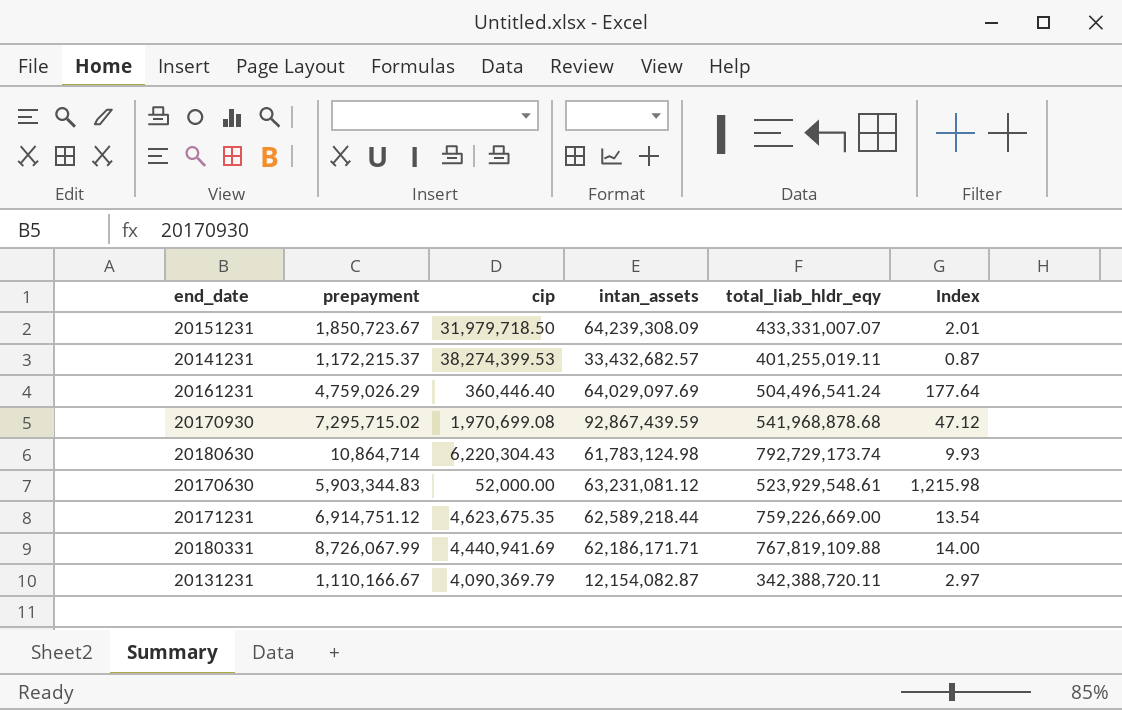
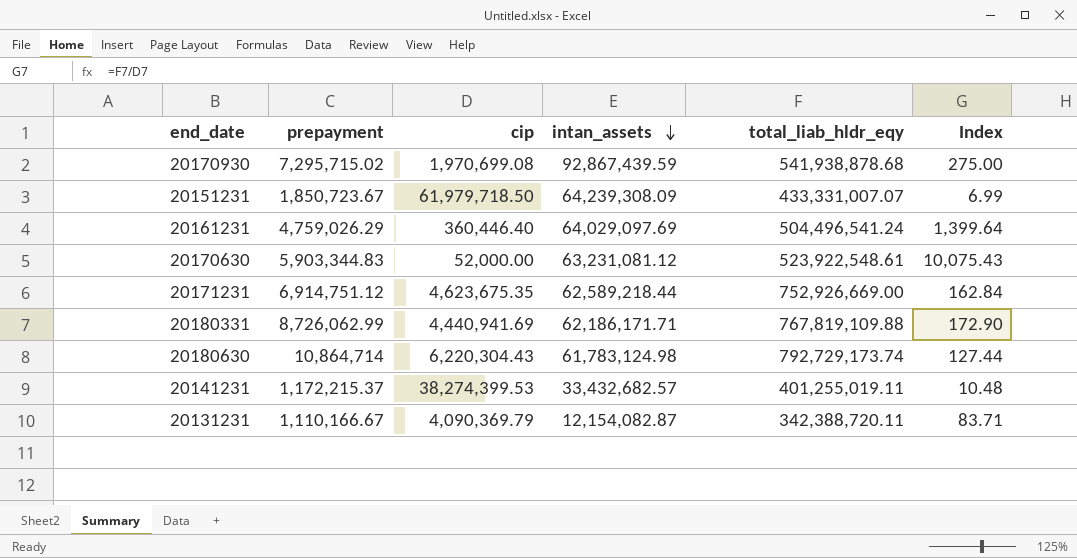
row order: none -> intan_assets descending
column Index | formula: [intan_assets] / [cip] -> [total_liab_hldr_eqy] / [cip]
20170930 | total_liab_hldr_eqy: 541,968,878.68 -> 541,938,878.68
20151231 | cip: 31,979,718.50 -> 61,979,718.50
20170630 | total_liab_hldr_eqy: 523,929,548.61 -> 523,922,548.61
20171231 | total_liab_hldr_eqy: 759,226,669.00 -> 752,926,669.00
20180331 | prepayment: 8,726,067.99 -> 8,726,062.99

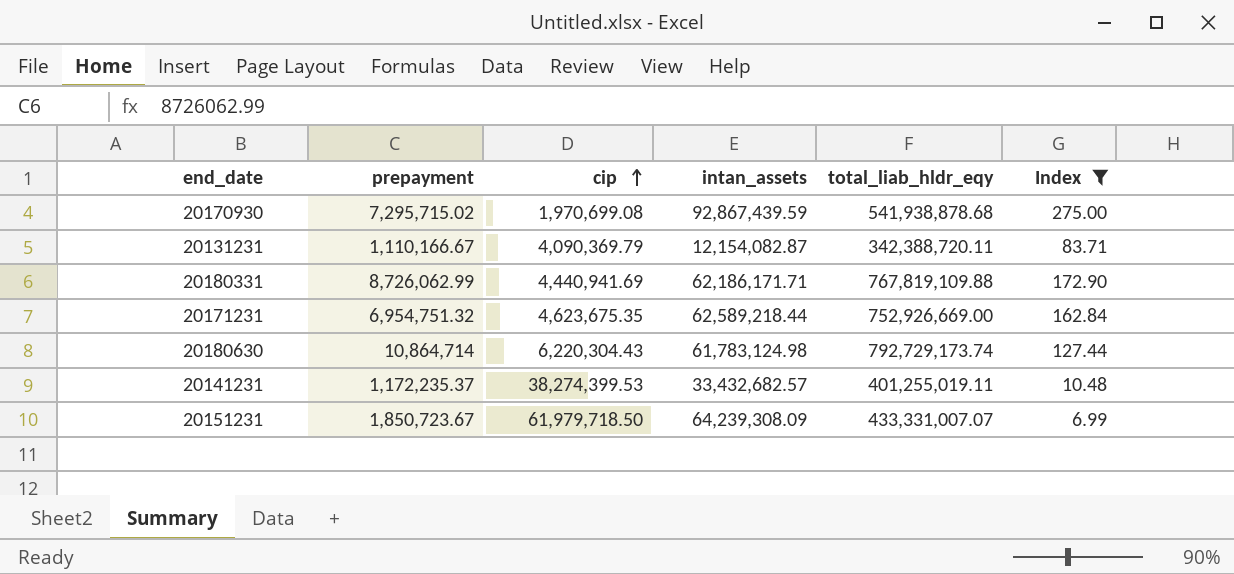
filter: none -> Index <= 275.00
row order: intan_assets descending -> cip ascending
20171231 | prepayment: 6,914,751.12 -> 6,954,751.32
20141231 | prepayment: 1,172,215.37 -> 1,172,235.37

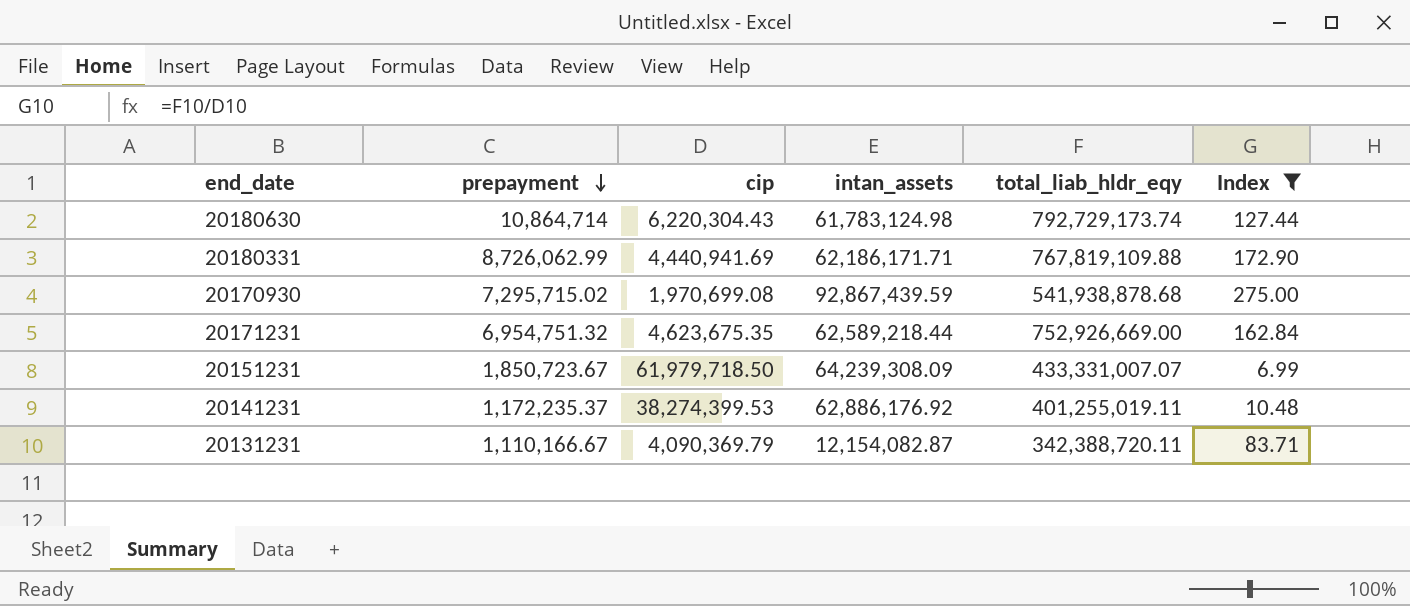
row order: cip ascending -> prepayment descending
20141231 | intan_assets: 33,432,682.57 -> 62,886,176.92

